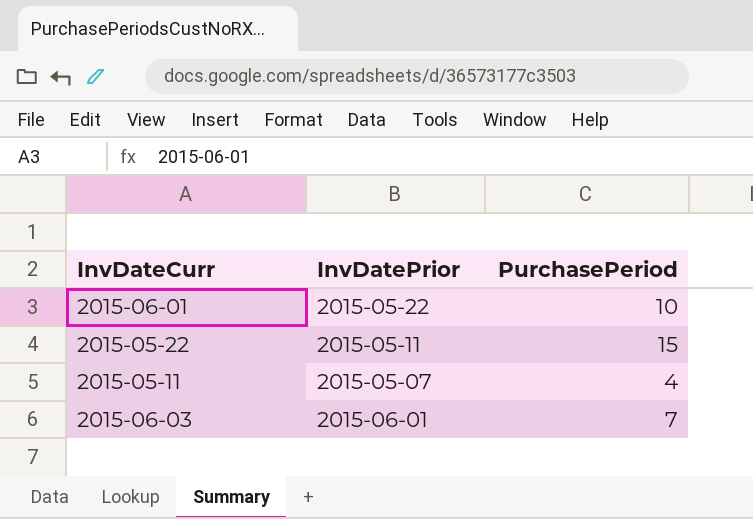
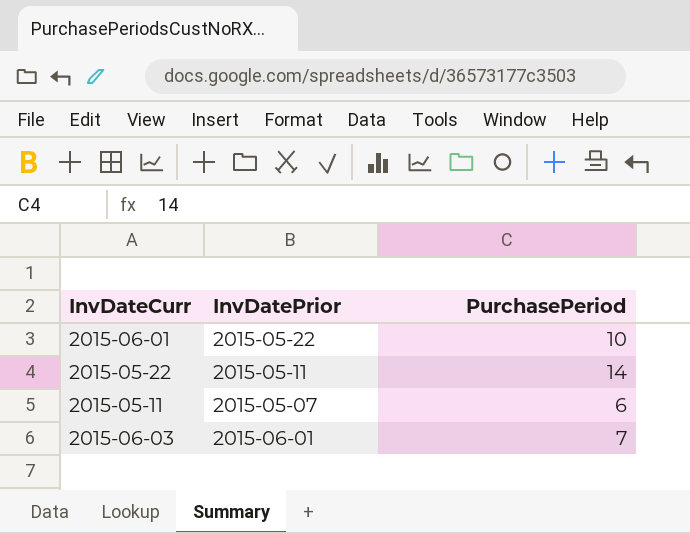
2015-05-22 | PurchasePeriod: 15 -> 14
2015-05-11 | PurchasePeriod: 4 -> 6

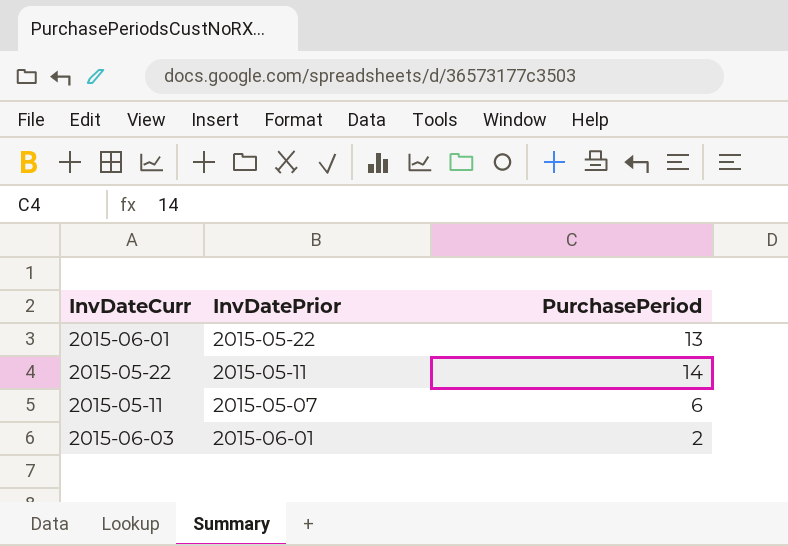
2015-06-01 | PurchasePeriod: 10 -> 13
2015-06-03 | PurchasePeriod: 7 -> 2

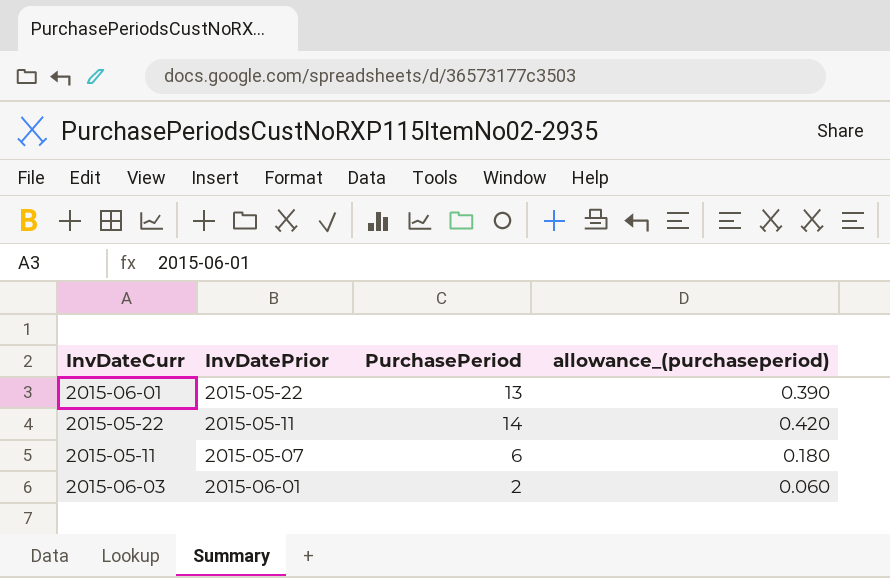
column allowance_(purchaseperiod) | formula: none -> [PurchasePeriod] * 0.03

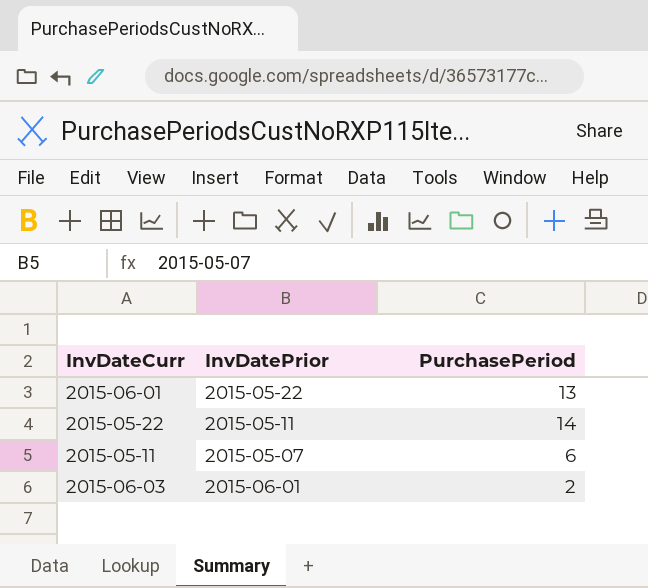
column allowance_(purchaseperiod) | formula: [PurchasePeriod] * 0.03 -> none

